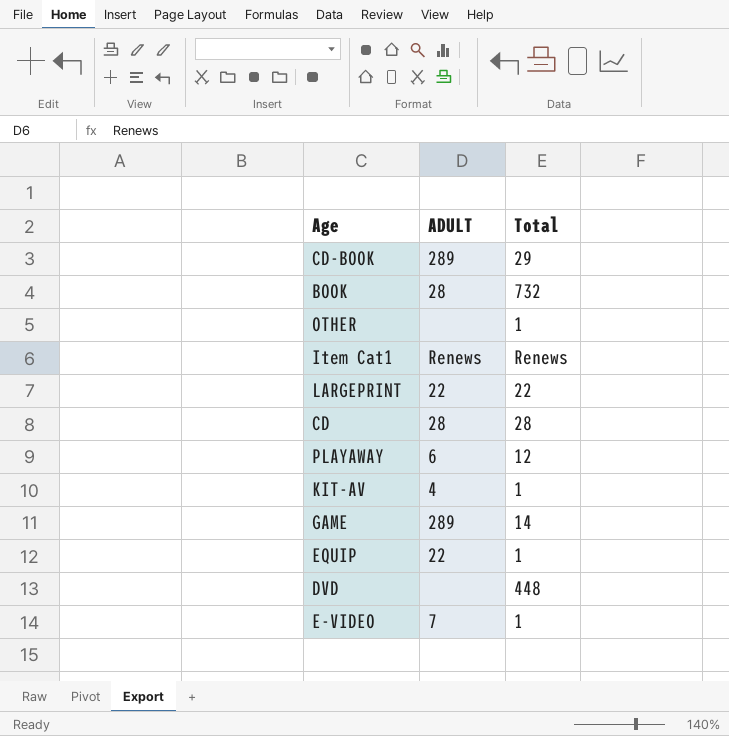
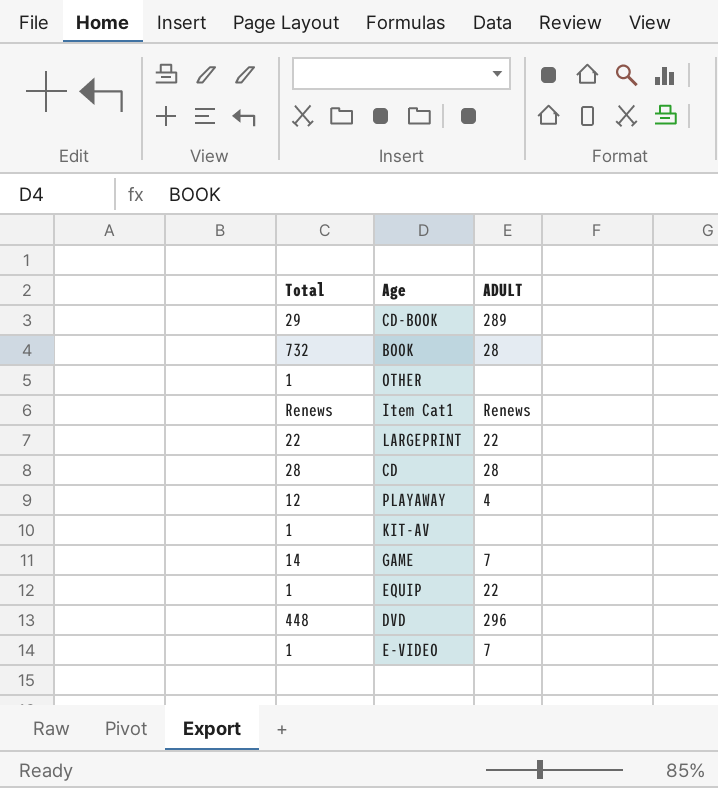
column Total | position: 3 -> 1
PLAYAWAY | ADULT: 6 -> 4
KIT-AV | ADULT: 4 -> none
GAME | ADULT: 289 -> 7
DVD | ADULT: none -> 296

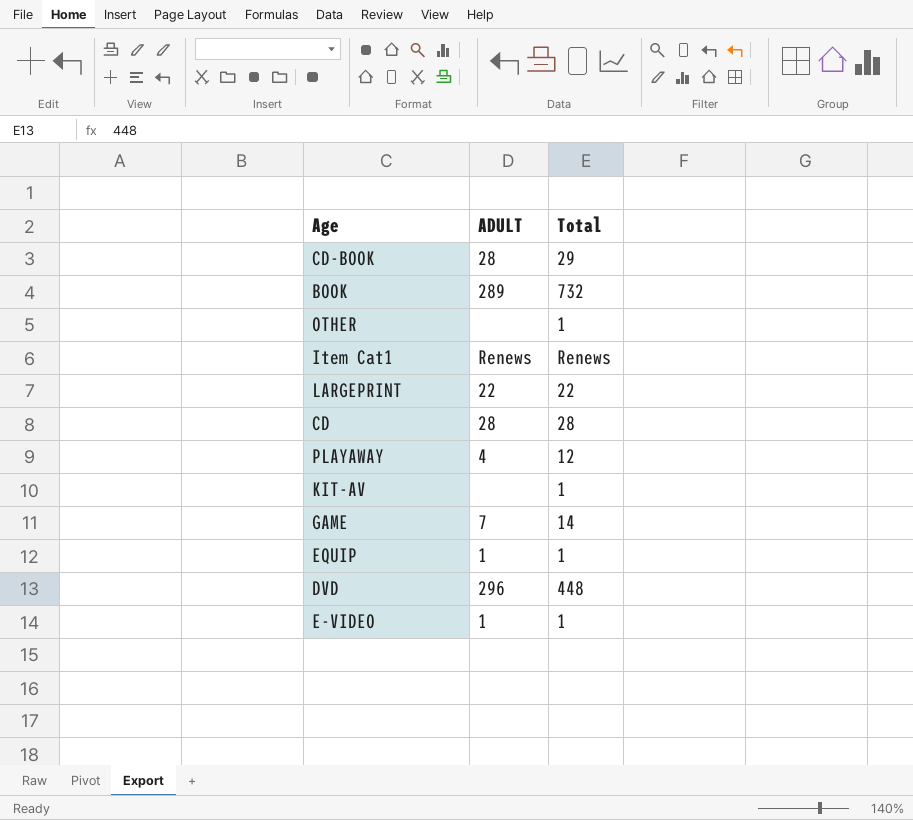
column Total | position: 1 -> 3
CD-BOOK | ADULT: 289 -> 28
BOOK | ADULT: 28 -> 289
EQUIP | ADULT: 22 -> 1
E-VIDEO | ADULT: 7 -> 1

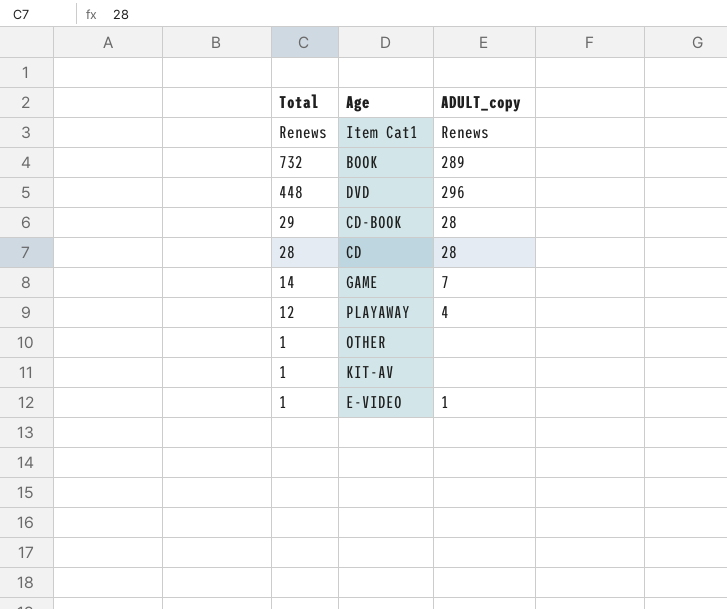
row order: none -> Total descending
column Total | position: 3 -> 1
column name: ADULT -> ADULT_copy
row LARGEPRINT: 22 | 22 -> none
row EQUIP: 1 | 1 -> none

